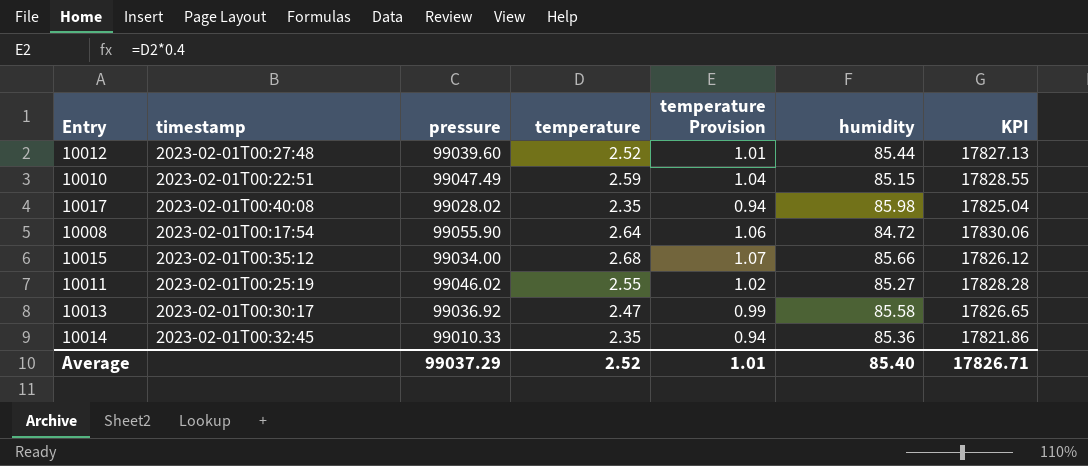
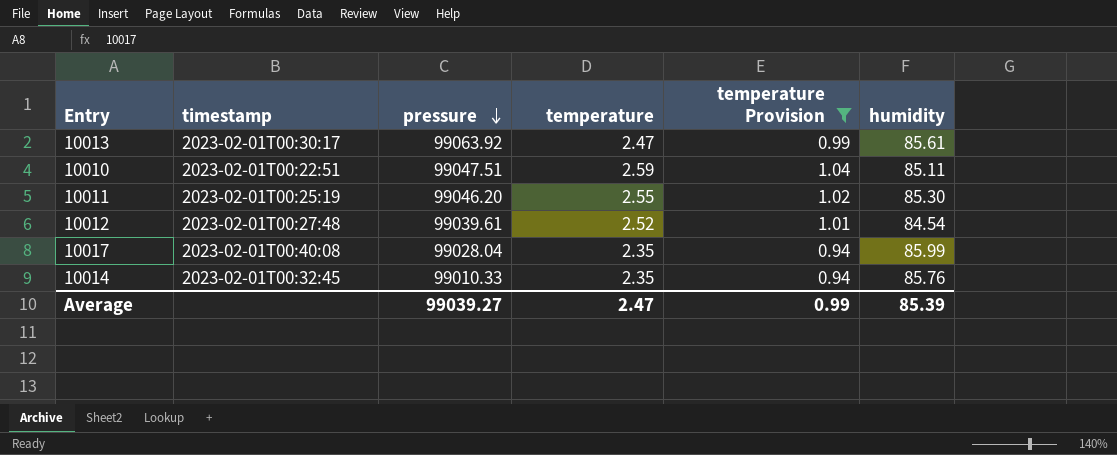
filter: none -> temperature Provision <= 1.04
row order: none -> pressure descending
column KPI | formula: [pressure] * 0.18 -> none
10013 | pressure: 99036.92 -> 99063.92
10013 | humidity: 85.58 -> 85.61
10010 | pressure: 99047.49 -> 99047.51
10010 | humidity: 85.15 -> 85.11
10011 | pressure: 99046.02 -> 99046.20
10011 | humidity: 85.27 -> 85.30
10012 | pressure: 99039.60 -> 99039.61
10012 | humidity: 85.44 -> 84.54
10017 | pressure: 99028.02 -> 99028.04
10017 | humidity: 85.98 -> 85.99
10014 | humidity: 85.36 -> 85.76
Average | pressure: 99037.29 -> 99039.27
Average | temperature: 2.52 -> 2.47
Average | temperature Provision: 1.01 -> 0.99
Average | humidity: 85.40 -> 85.39

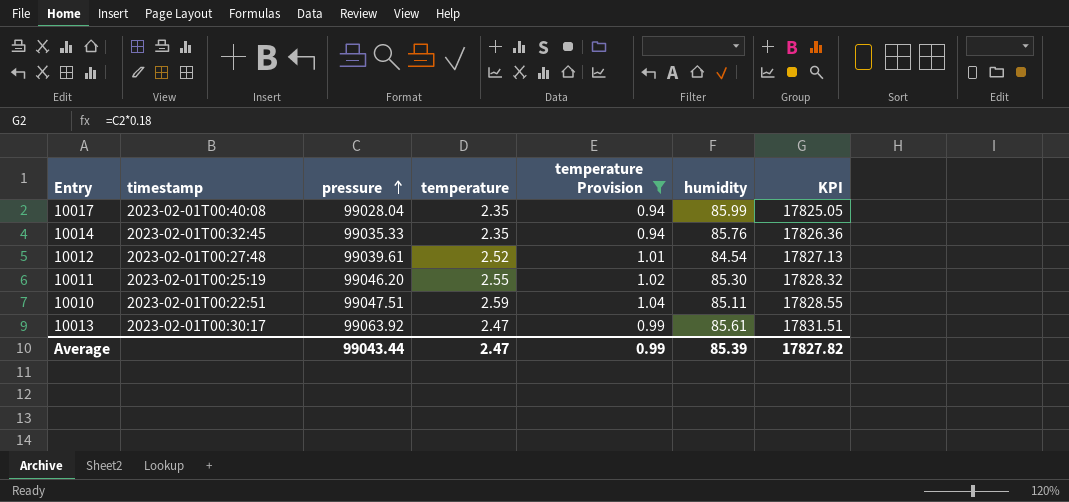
row order: pressure descending -> pressure ascending
column KPI | formula: none -> [pressure] * 0.18
10014 | pressure: 99010.33 -> 99035.33
Average | pressure: 99039.27 -> 99043.44

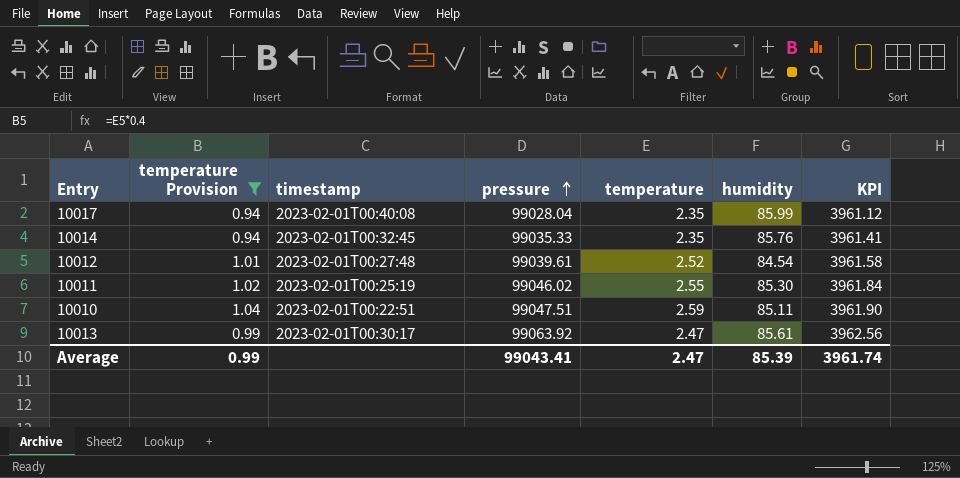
column temperature Provision | position: 5 -> 2
column KPI | formula: [pressure] * 0.18 -> [pressure] * 0.04
10011 | pressure: 99046.20 -> 99046.02
Average | pressure: 99043.44 -> 99043.41
Average | KPI: 17827.82 -> 3961.74

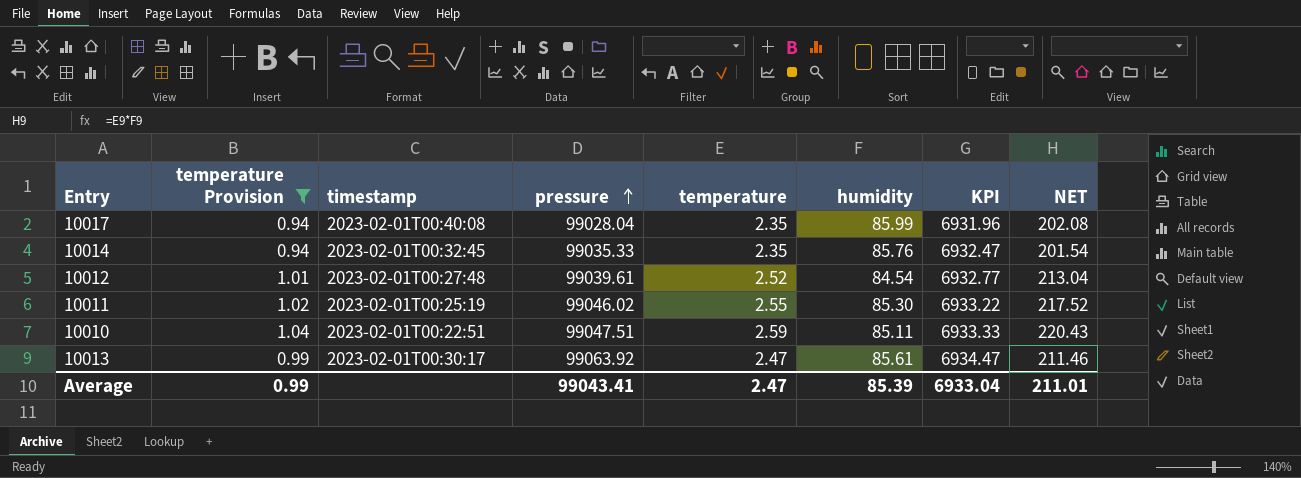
column KPI | formula: [pressure] * 0.04 -> [pressure] * 0.07
column NET | formula: none -> [temperature] * [humidity]
Average | KPI: 3961.74 -> 6933.04

